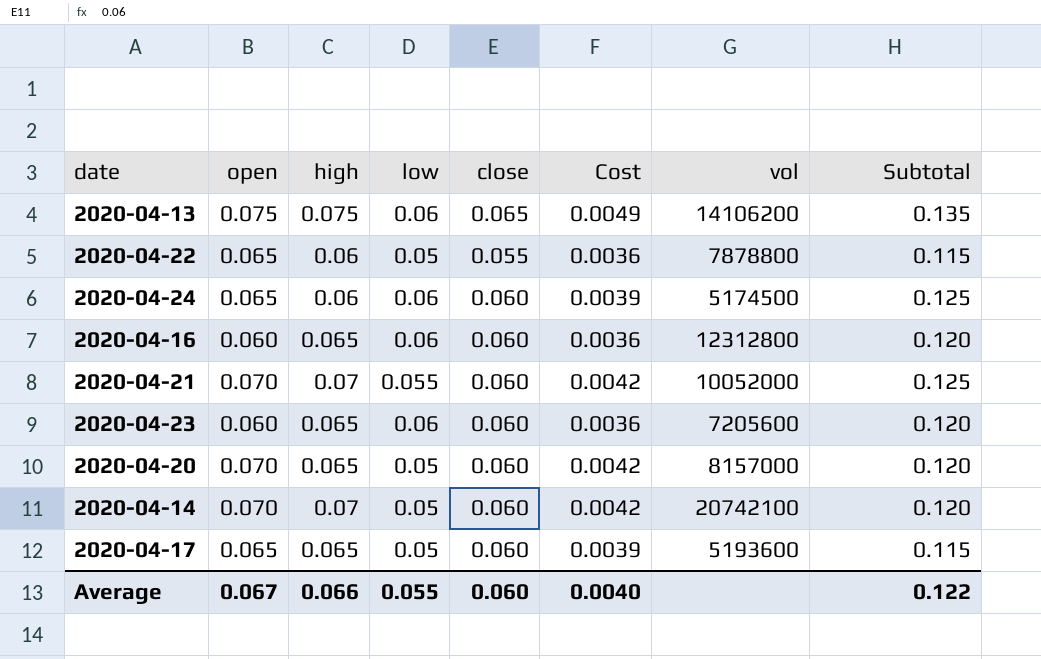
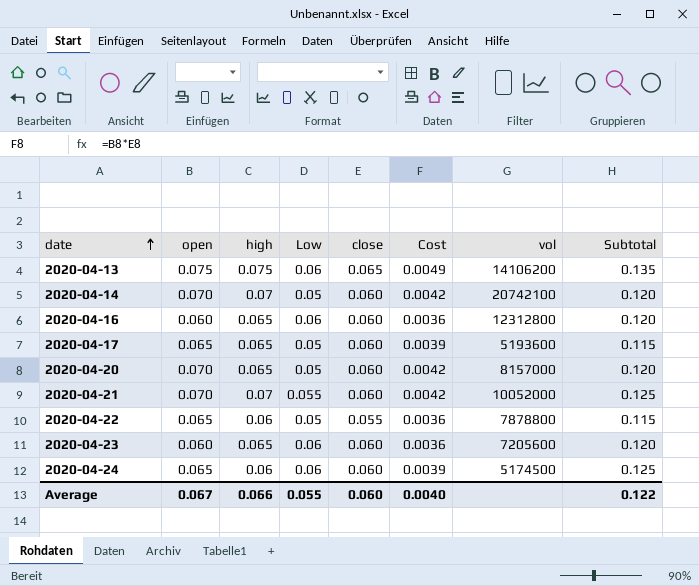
row order: none -> date ascending
column name: low -> Low

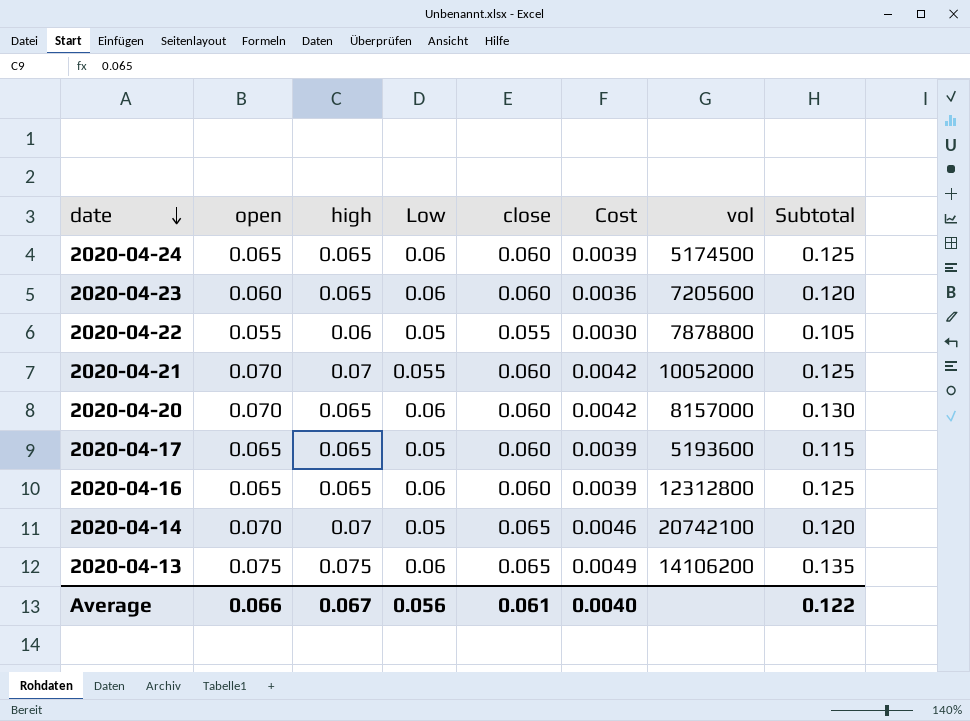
row order: date ascending -> date descending
2020-04-24 | high: 0.06 -> 0.065
2020-04-22 | open: 0.065 -> 0.055
2020-04-22 | Cost: 0.0036 -> 0.0030
2020-04-22 | Subtotal: 0.115 -> 0.105
2020-04-20 | Low: 0.05 -> 0.06
2020-04-20 | Subtotal: 0.120 -> 0.130
2020-04-16 | open: 0.060 -> 0.065
2020-04-16 | Cost: 0.0036 -> 0.0039
2020-04-16 | Subtotal: 0.120 -> 0.125
2020-04-14 | close: 0.060 -> 0.065
2020-04-14 | Cost: 0.0042 -> 0.0046
Average | open: 0.067 -> 0.066
Average | high: 0.066 -> 0.067
Average | Low: 0.055 -> 0.056
Average | close: 0.060 -> 0.061

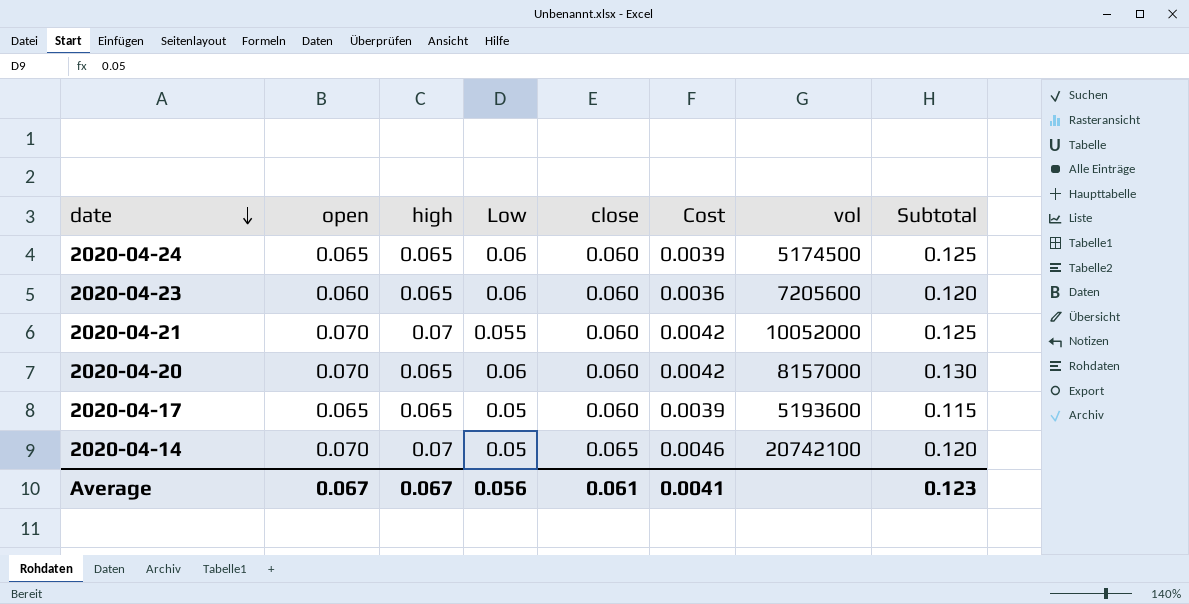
row 2020-04-22: 0.055 | 0.06 | 0.05 | 0.055 | 0.0030 | 7878800 | 0.105 -> none
row 2020-04-16: 0.065 | 0.065 | 0.06 | 0.060 | 0.0039 | 12312800 | 0.125 -> none
row 2020-04-13: 0.075 | 0.075 | 0.06 | 0.065 | 0.0049 | 14106200 | 0.135 -> none
Average | open: 0.066 -> 0.067
Average | Cost: 0.0040 -> 0.0041
Average | Subtotal: 0.122 -> 0.123

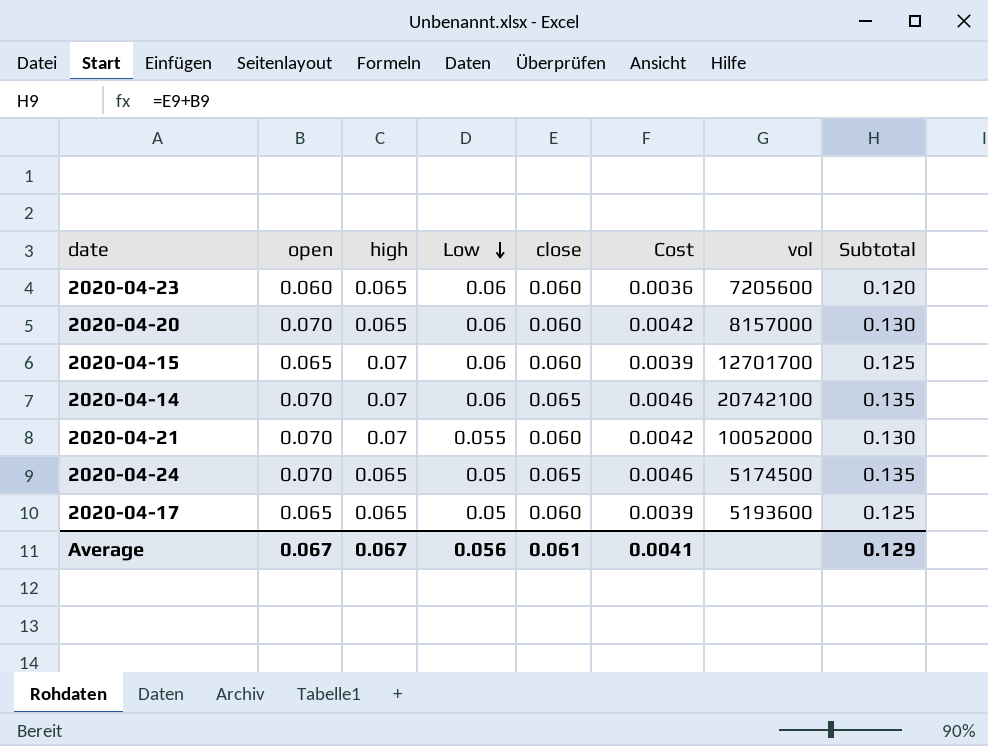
row order: date descending -> Low descending
column Subtotal | formula: [open] + [Low] -> [open] + [close]
row 2020-04-15: none -> 0.065 | 0.07 | 0.06 | 0.060 | 0.0039 | 12701700 | 0.125
2020-04-14 | Low: 0.05 -> 0.06
2020-04-24 | open: 0.065 -> 0.070
2020-04-24 | Low: 0.06 -> 0.05
2020-04-24 | close: 0.060 -> 0.065
2020-04-24 | Cost: 0.0039 -> 0.0046
Average | Subtotal: 0.123 -> 0.129

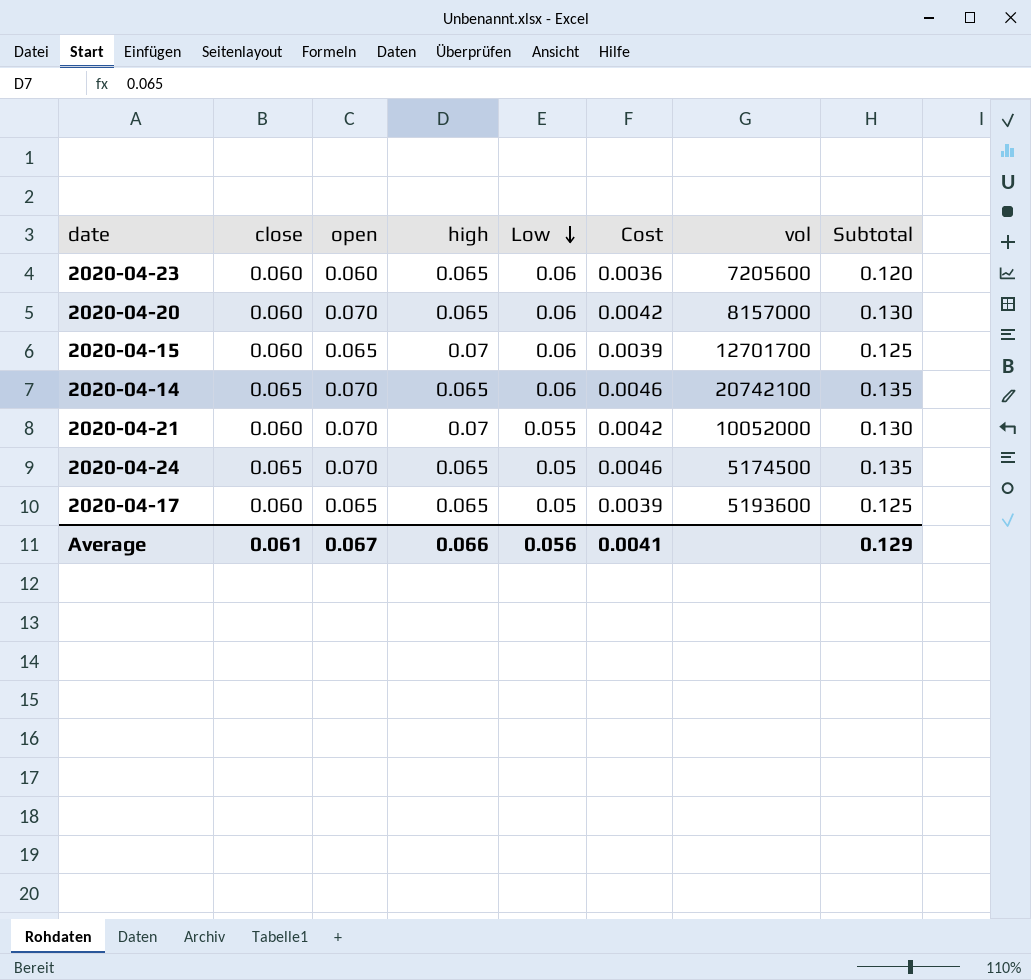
column close | position: 5 -> 2
2020-04-14 | high: 0.07 -> 0.065
Average | high: 0.067 -> 0.066

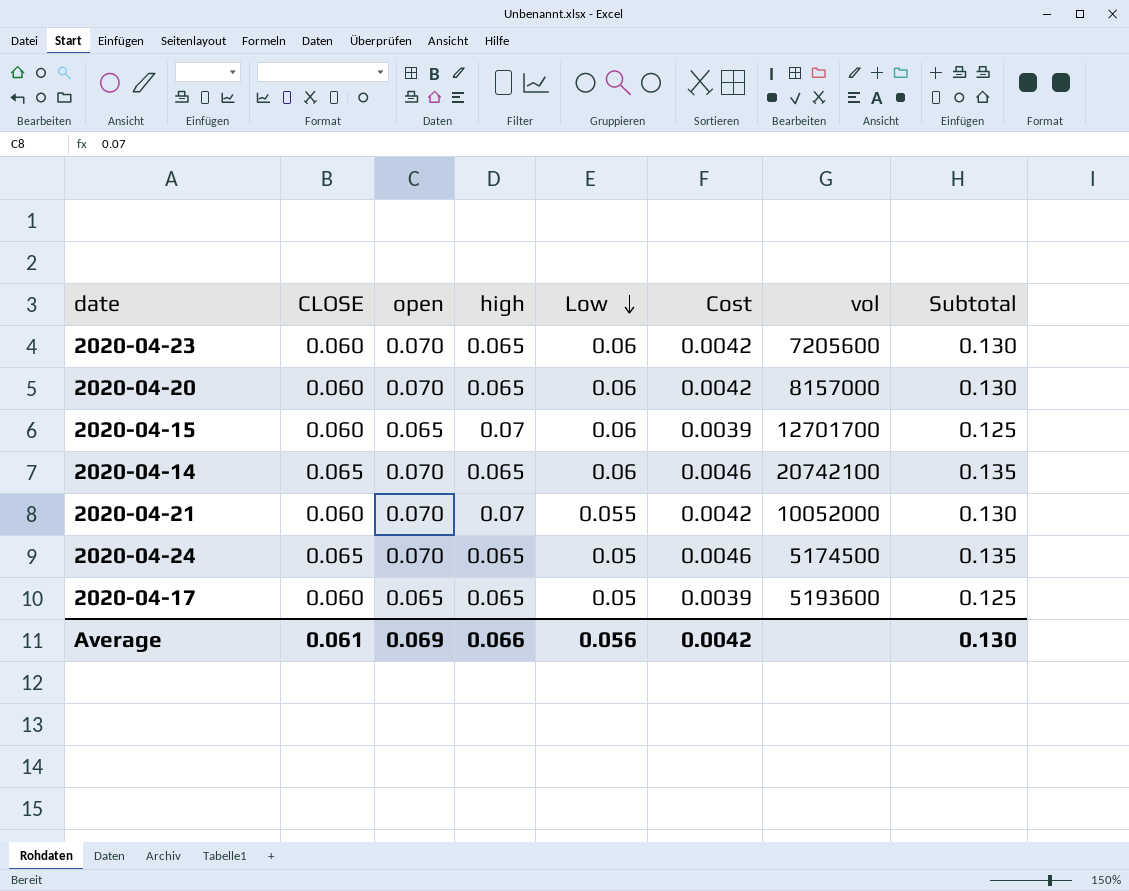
column name: close -> CLOSE
2020-04-23 | open: 0.060 -> 0.070
2020-04-23 | Cost: 0.0036 -> 0.0042
2020-04-23 | Subtotal: 0.120 -> 0.130
Average | open: 0.067 -> 0.069
Average | Cost: 0.0041 -> 0.0042
Average | Subtotal: 0.129 -> 0.130

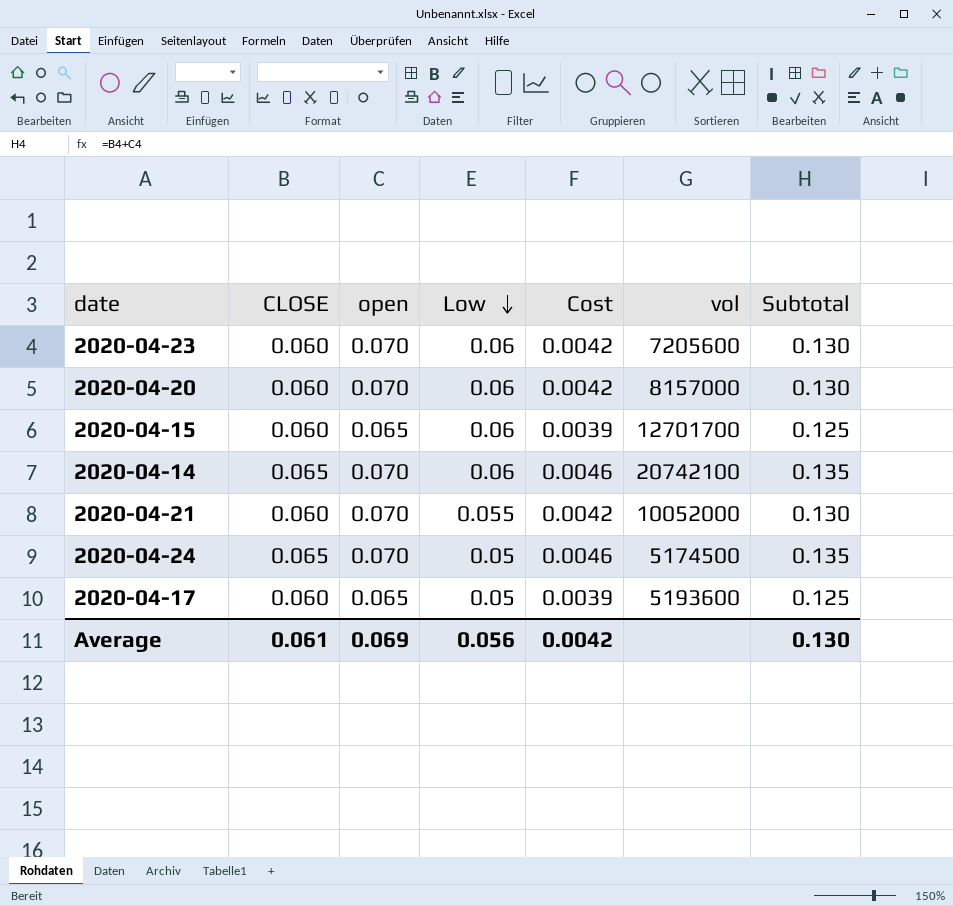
column high | position: 4 -> none

